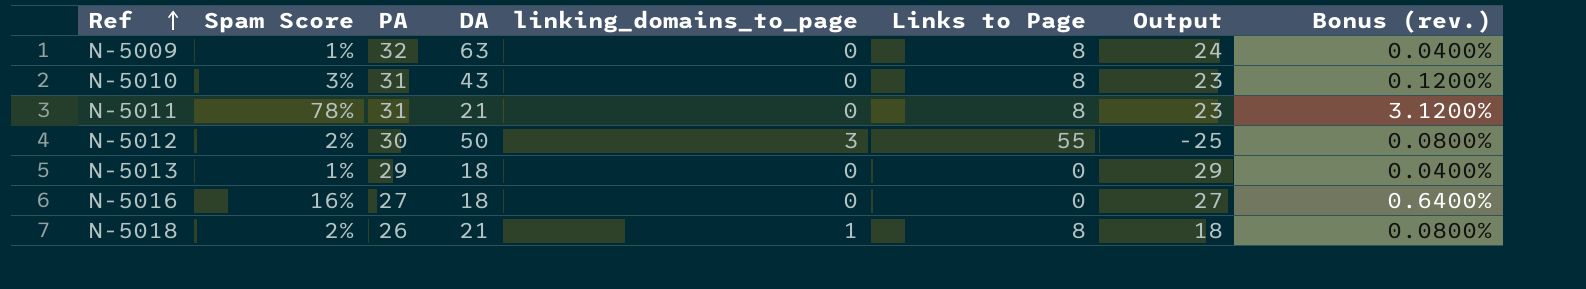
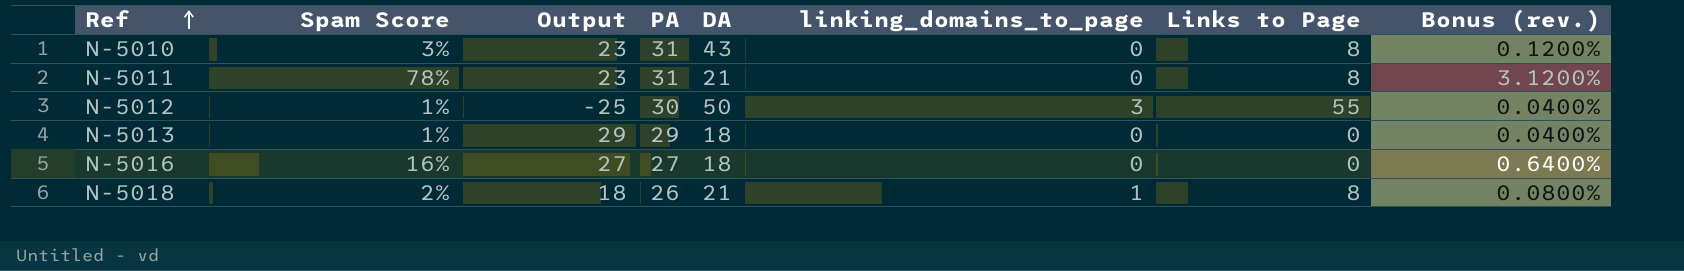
column Output | position: 7 -> 3
row N-5009: 1% | 32 | 63 | 0 | 8 | 24 | 0.0400% -> none
N-5012 | Spam Score: 2% -> 1%
N-5012 | Bonus (rev.): 0.0800% -> 0.0400%

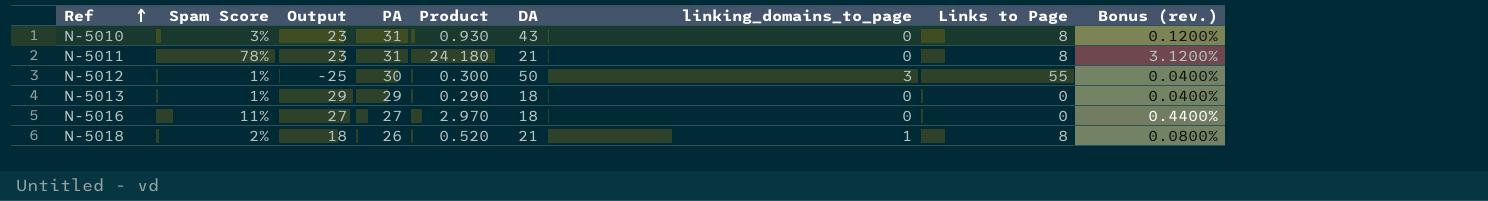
column Product | formula: none -> [Spam Score] * [PA]
N-5016 | Spam Score: 16% -> 11%
N-5016 | Bonus (rev.): 0.6400% -> 0.4400%

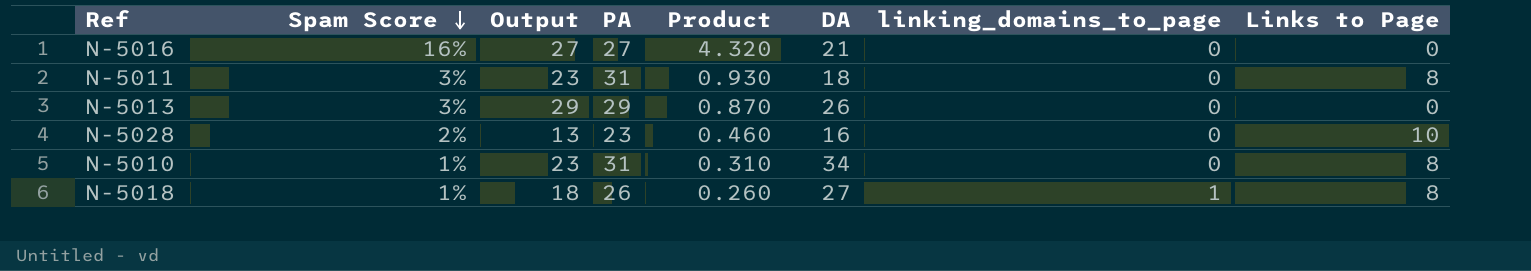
row order: Ref ascending -> Spam Score descending
column Bonus (rev.) | formula: [Spam Score] * 0.04 -> none
row N-5012: 1% | -25 | 30 | 0.300 | 50 | 3 | 55 | 0.0400% -> none
N-5016 | Spam Score: 11% -> 16%
N-5016 | Product: 2.970 -> 4.320
N-5016 | DA: 18 -> 21
N-5011 | Spam Score: 78% -> 3%
N-5011 | Product: 24.180 -> 0.930
N-5011 | DA: 21 -> 18
N-5013 | Spam Score: 1% -> 3%
N-5013 | Product: 0.290 -> 0.870
N-5013 | DA: 18 -> 26
row N-5028: none -> 2% | 13 | 23 | 0.460 | 16 | 0 | 10
N-5010 | Spam Score: 3% -> 1%
N-5010 | Product: 0.930 -> 0.310
N-5010 | DA: 43 -> 34
N-5018 | Spam Score: 2% -> 1%
N-5018 | Product: 0.520 -> 0.260
N-5018 | DA: 21 -> 27

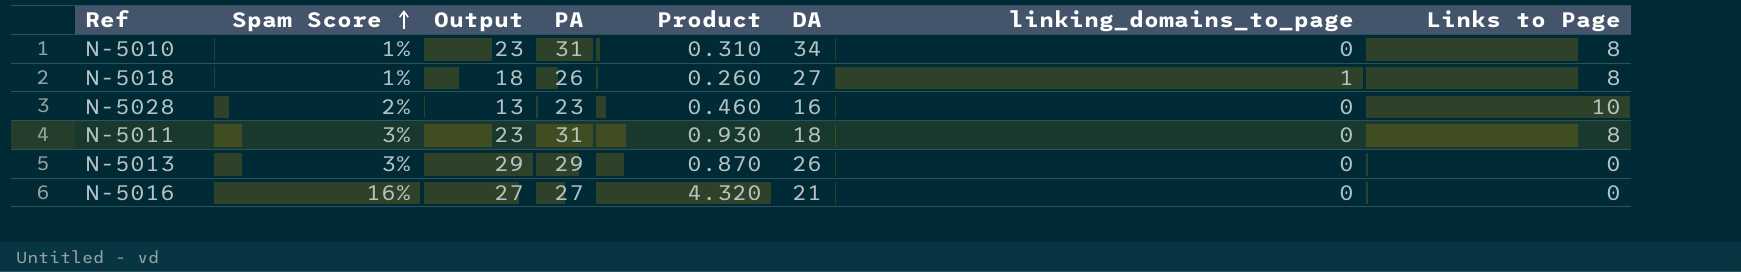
row order: Spam Score descending -> Spam Score ascending

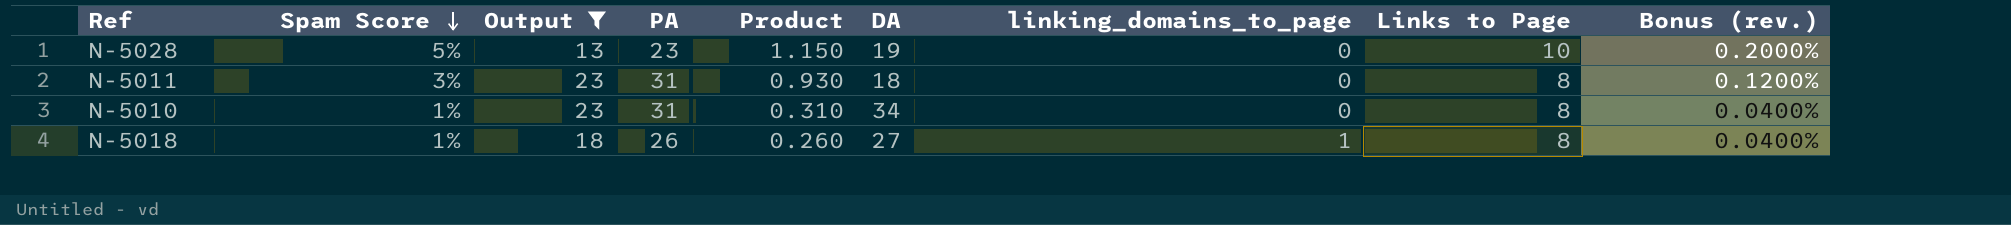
filter: none -> Output <= 23
row order: Spam Score ascending -> Spam Score descending
column Bonus (rev.) | formula: none -> [Spam Score] * 0.04
N-5028 | Spam Score: 2% -> 5%
N-5028 | Product: 0.460 -> 1.150
N-5028 | DA: 16 -> 19

